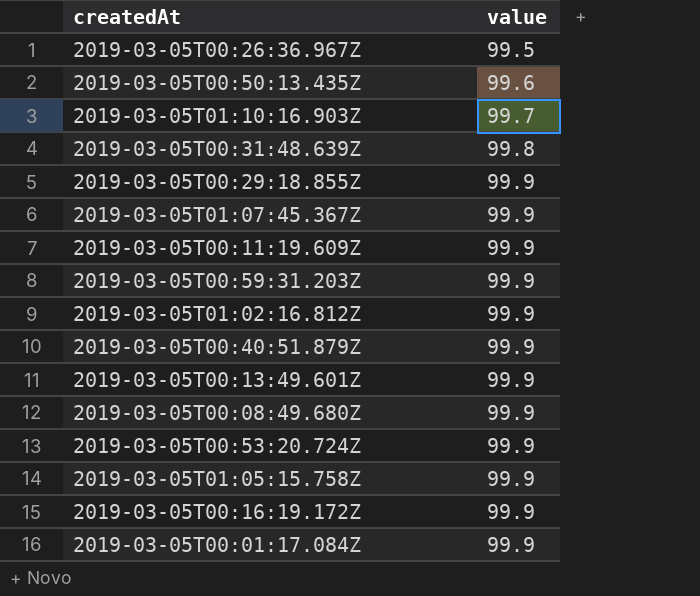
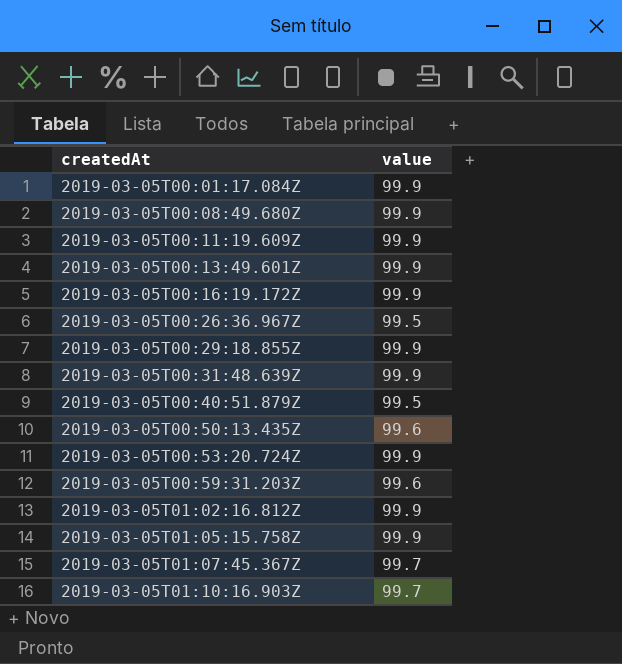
row order: value ascending -> createdAt ascending
2019-03-05T00:31:48.639Z | value: 99.8 -> 99.9
2019-03-05T00:40:51.879Z | value: 99.9 -> 99.5
2019-03-05T00:59:31.203Z | value: 99.9 -> 99.6
2019-03-05T01:07:45.367Z | value: 99.9 -> 99.7

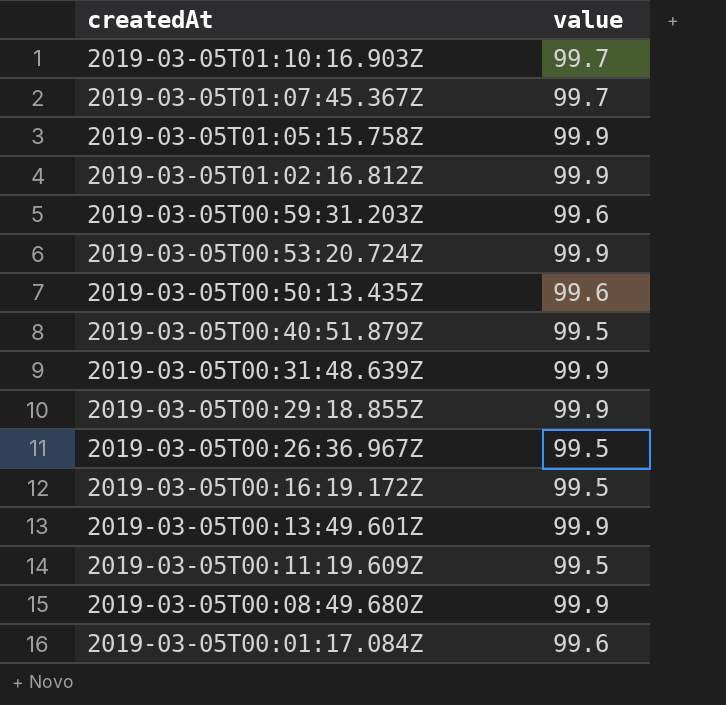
row order: createdAt ascending -> createdAt descending
2019-03-05T00:16:19.172Z | value: 99.9 -> 99.5
2019-03-05T00:11:19.609Z | value: 99.9 -> 99.5
2019-03-05T00:01:17.084Z | value: 99.9 -> 99.6

